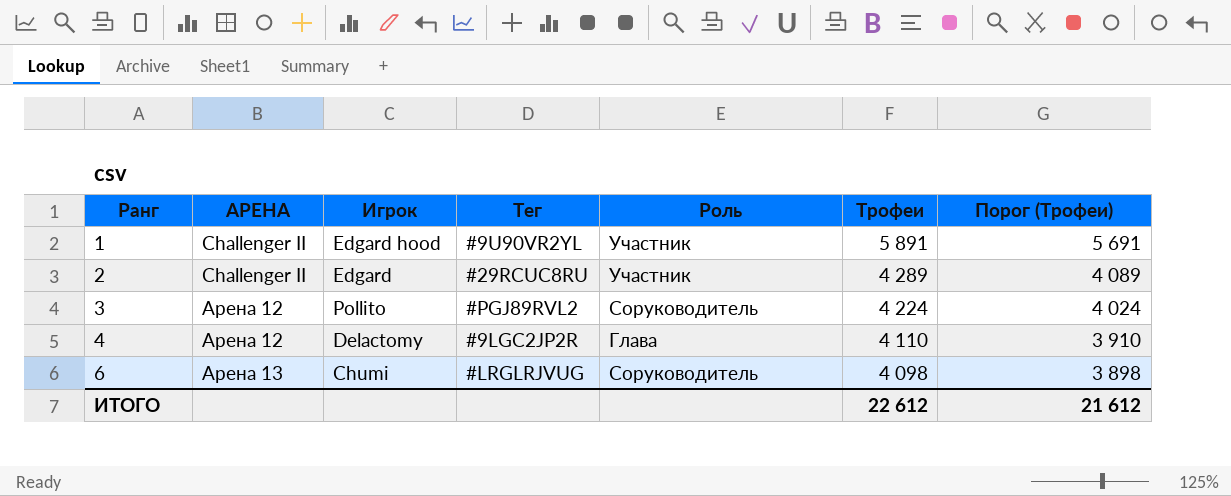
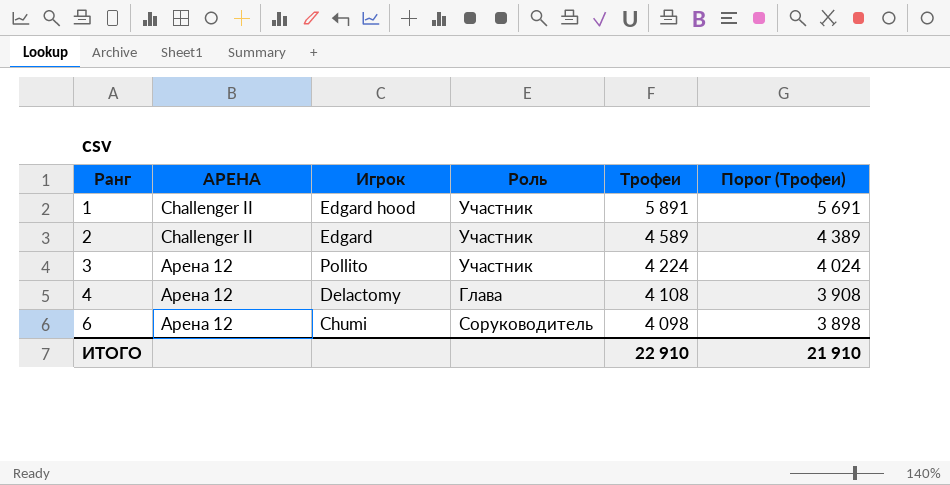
column Тег | position: 4 -> none
2 | Трофеи: 4 289 -> 4 589
2 | Порог (Трофеи): 4 089 -> 4 389
3 | Роль: Соруководитель -> Участник
4 | Трофеи: 4 110 -> 4 108
4 | Порог (Трофеи): 3 910 -> 3 908
6 | АРЕНА: Арена 13 -> Арена 12
ИТОГО | Трофеи: 22 612 -> 22 910
ИТОГО | Порог (Трофеи): 21 612 -> 21 910

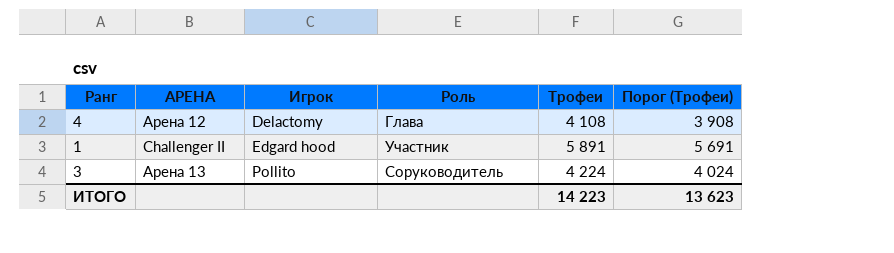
row order: Ранг ascending -> Игрок ascending
row 2: Challenger II | Edgard | Участник | 4 589 | 4 389 -> none
row 6: Арена 12 | Chumi | Соруководитель | 4 098 | 3 898 -> none
3 | АРЕНА: Арена 12 -> Арена 13
3 | Роль: Участник -> Соруководитель
ИТОГО | Трофеи: 22 910 -> 14 223
ИТОГО | Порог (Трофеи): 21 910 -> 13 623

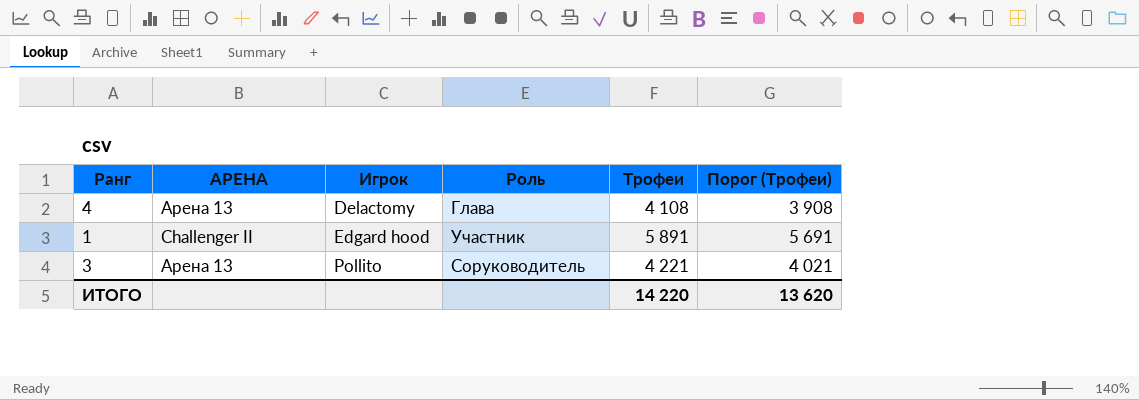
4 | АРЕНА: Арена 12 -> Арена 13
3 | Трофеи: 4 224 -> 4 221
3 | Порог (Трофеи): 4 024 -> 4 021
ИТОГО | Трофеи: 14 223 -> 14 220
ИТОГО | Порог (Трофеи): 13 623 -> 13 620

